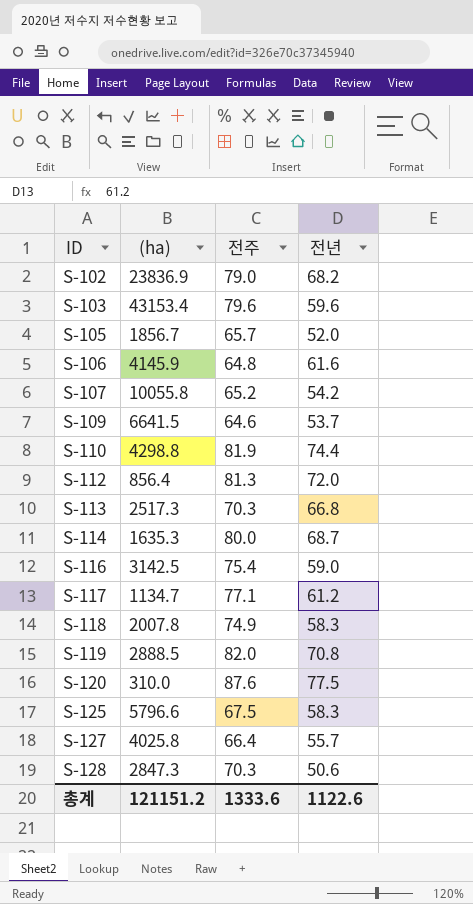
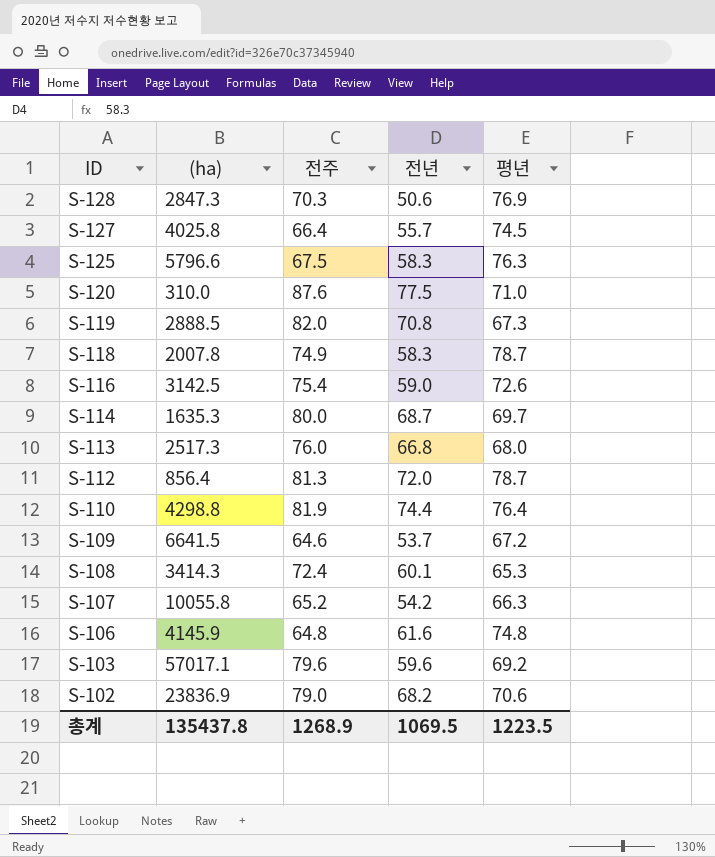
row order: ID ascending -> ID descending
column 평년 | position: none -> 5
row S-105: 1856.7 | 65.7 | 52.0 -> none
row S-117: 1134.7 | 77.1 | 61.2 -> none
S-113 | 전주: 70.3 -> 76.0
row S-108: none -> 3414.3 | 72.4 | 60.1 | 65.3
S-103 | (ha): 43153.4 -> 57017.1
총계 | (ha): 121151.2 -> 135437.8
총계 | 전주: 1333.6 -> 1268.9
총계 | 전년: 1122.6 -> 1069.5

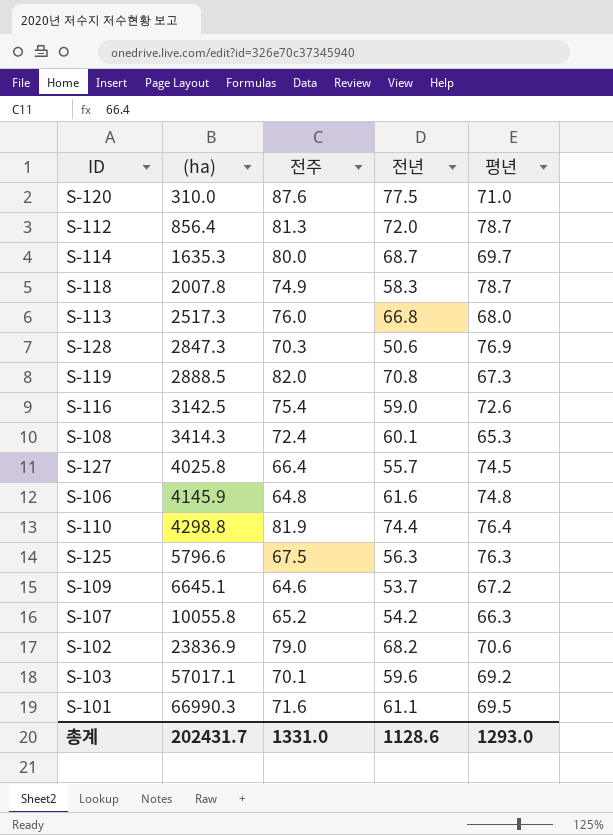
row order: ID descending -> (ha) ascending
S-125 | 전년: 58.3 -> 56.3
S-109 | (ha): 6641.5 -> 6645.1
S-103 | 전주: 79.6 -> 70.1
row S-101: none -> 66990.3 | 71.6 | 61.1 | 69.5
총계 | (ha): 135437.8 -> 202431.7
총계 | 전주: 1268.9 -> 1331.0
총계 | 전년: 1069.5 -> 1128.6
총계 | 평년: 1223.5 -> 1293.0

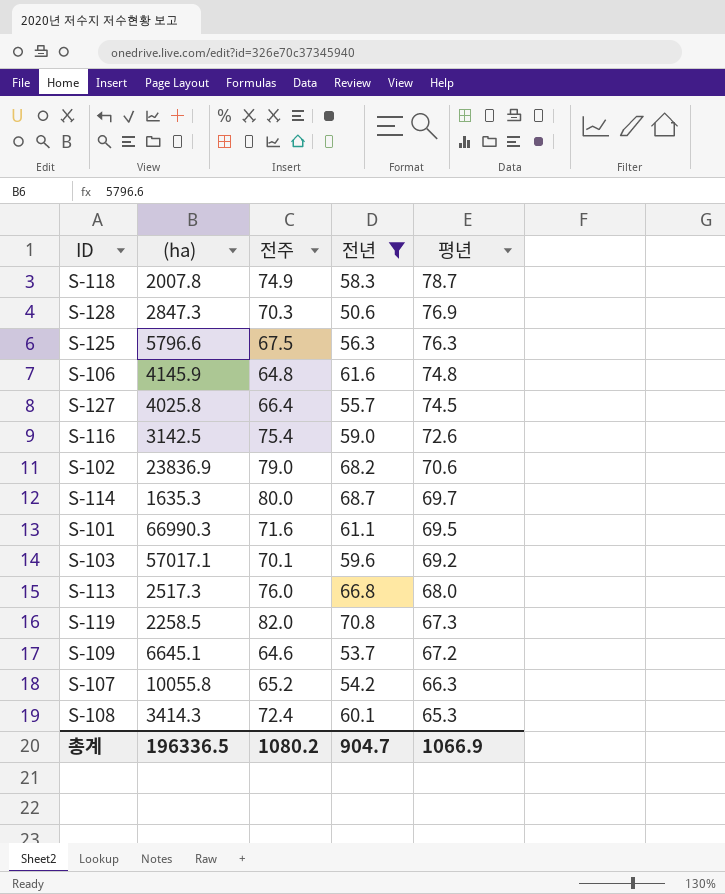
filter: none -> 전년 <= 70.8
row order: (ha) ascending -> 평년 descending
S-119 | (ha): 2888.5 -> 2258.5
총계 | (ha): 202431.7 -> 196336.5
총계 | 전주: 1331.0 -> 1080.2
총계 | 전년: 1128.6 -> 904.7
총계 | 평년: 1293.0 -> 1066.9

